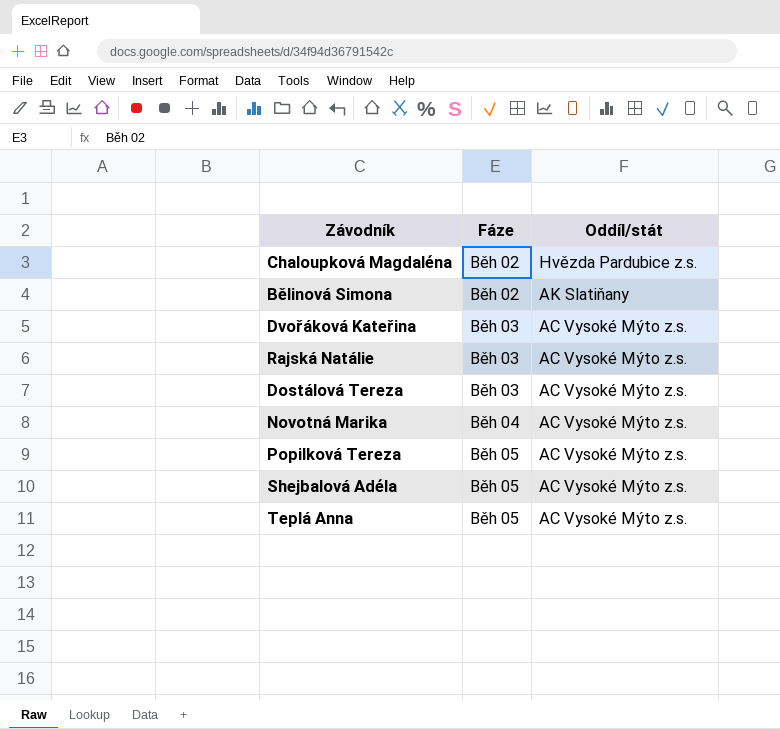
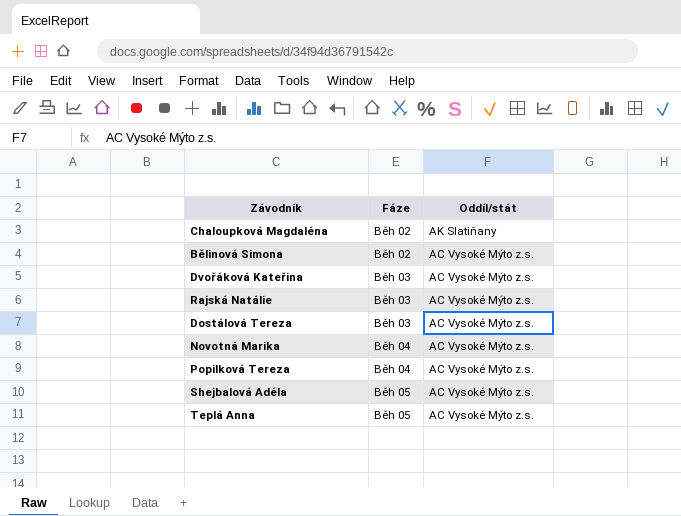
Chaloupková Magdaléna | Oddíl/stát: Hvězda Pardubice z.s. -> AK Slatiňany
Bělinová Simona | Oddíl/stát: AK Slatiňany -> AC Vysoké Mýto z.s.
Popilková Tereza | Fáze: Běh 05 -> Běh 04

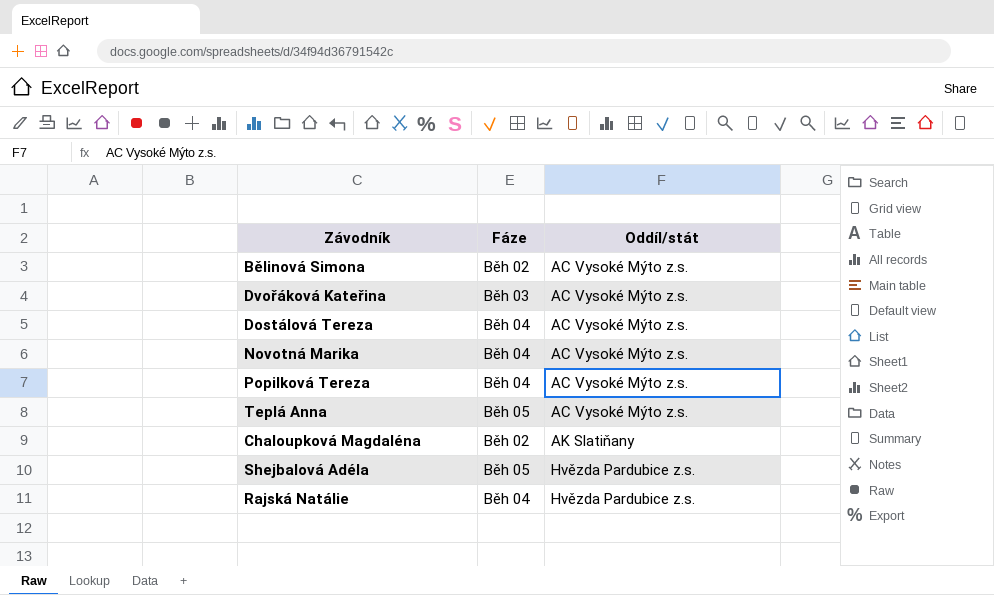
row order: Fáze ascending -> Oddíl/stát ascending
Dostálová Tereza | Fáze: Běh 03 -> Běh 04
Shejbalová Adéla | Oddíl/stát: AC Vysoké Mýto z.s. -> Hvězda Pardubice z.s.
Rajská Natálie | Fáze: Běh 03 -> Běh 04
Rajská Natálie | Oddíl/stát: AC Vysoké Mýto z.s. -> Hvězda Pardubice z.s.

